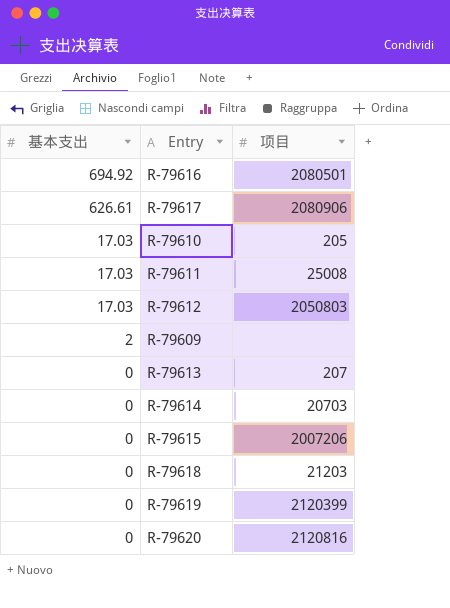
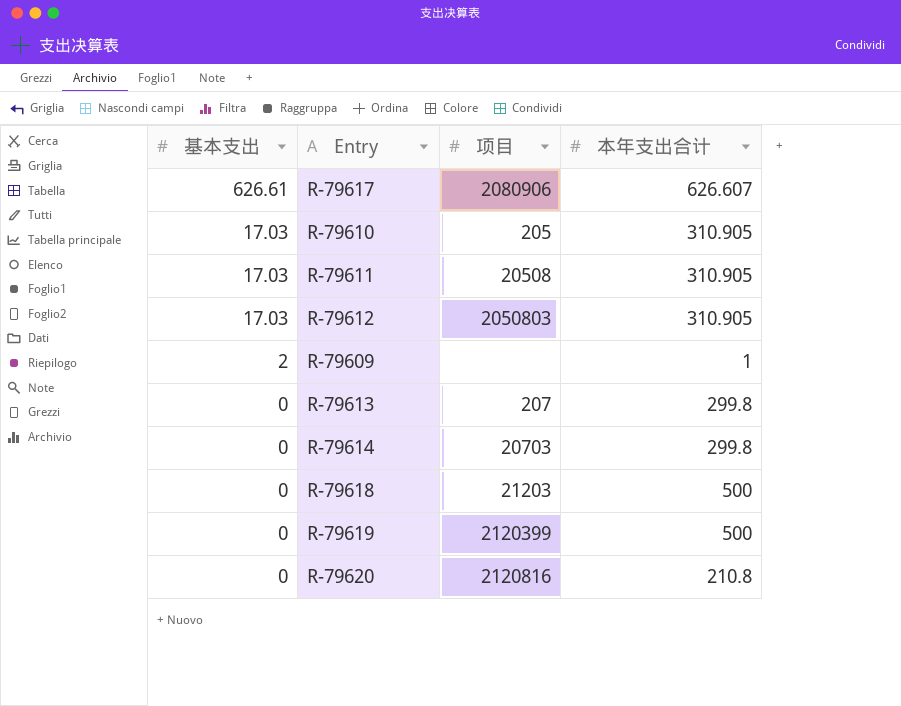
column 本年支出合计 | position: none -> 4
row R-79616: 694.92 | 2080501 -> none
row R-79615: 0 | 2007206 -> none
R-79611 | 项目: 25008 -> 20508

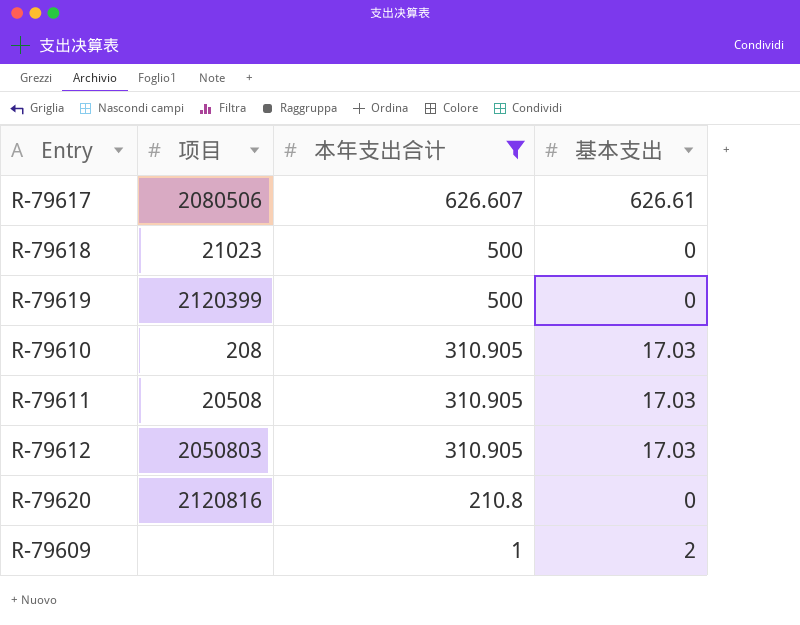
filter: none -> 本年支出合计 != 299.8
row order: 基本支出 descending -> 本年支出合计 descending
column 基本支出 | position: 1 -> 4
R-79617 | 项目: 2080906 -> 2080506
R-79618 | 项目: 21203 -> 21023
R-79610 | 项目: 205 -> 208

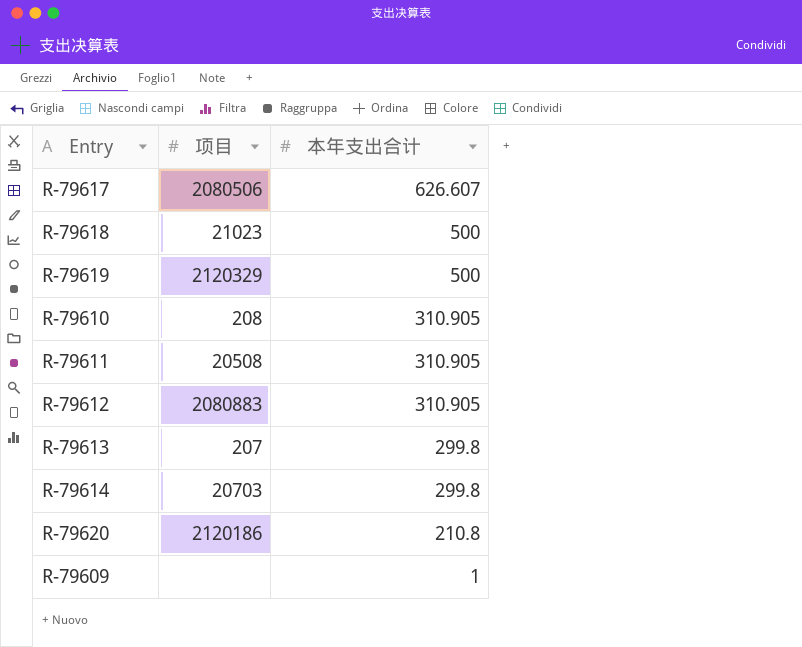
filter: 本年支出合计 != 299.8 -> none
column 基本支出 | position: 4 -> none
R-79619 | 项目: 2120399 -> 2120329
R-79612 | 项目: 2050803 -> 2080883
R-79620 | 项目: 2120816 -> 2120186

